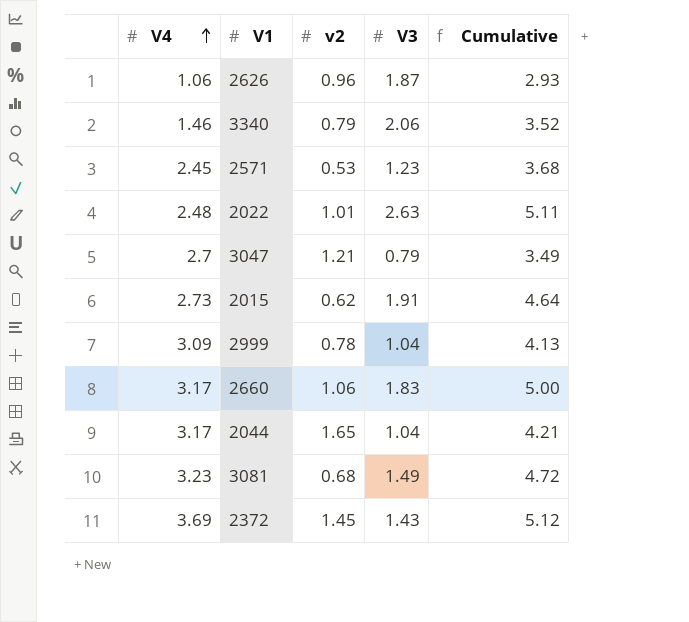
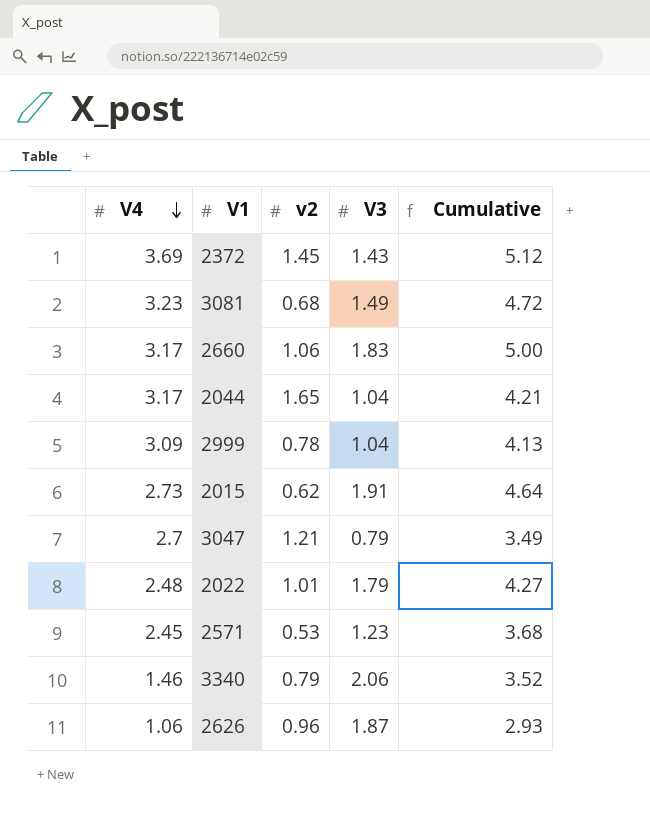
row order: V4 ascending -> V4 descending
2022 | V3: 2.63 -> 1.79
2022 | Cumulative: 5.11 -> 4.27

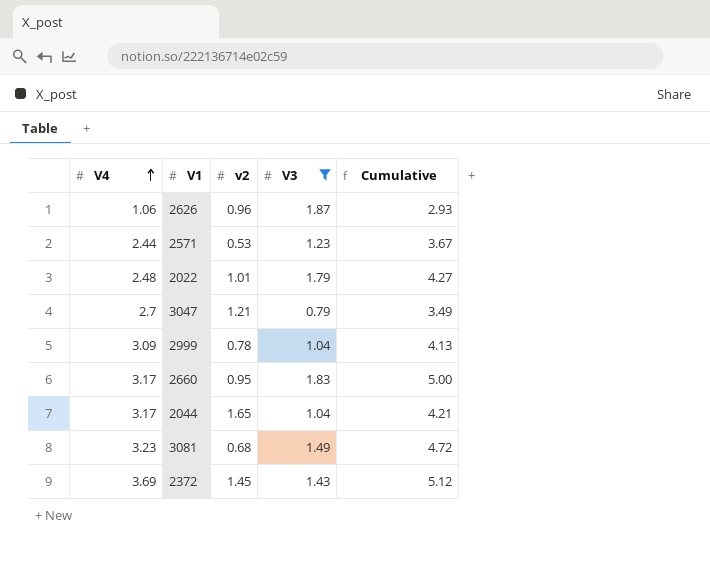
filter: none -> V3 <= 1.87
row order: V4 descending -> V4 ascending
2571 | V4: 2.45 -> 2.44
2571 | Cumulative: 3.68 -> 3.67
2660 | v2: 1.06 -> 0.95

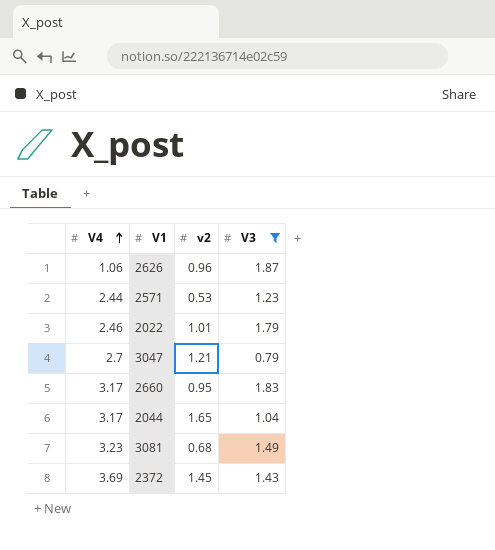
column Cumulative | formula: [V4] + [V3] -> none
row 2999: 3.09 | 0.78 | 1.04 | 4.13 -> none
2022 | V4: 2.48 -> 2.46

